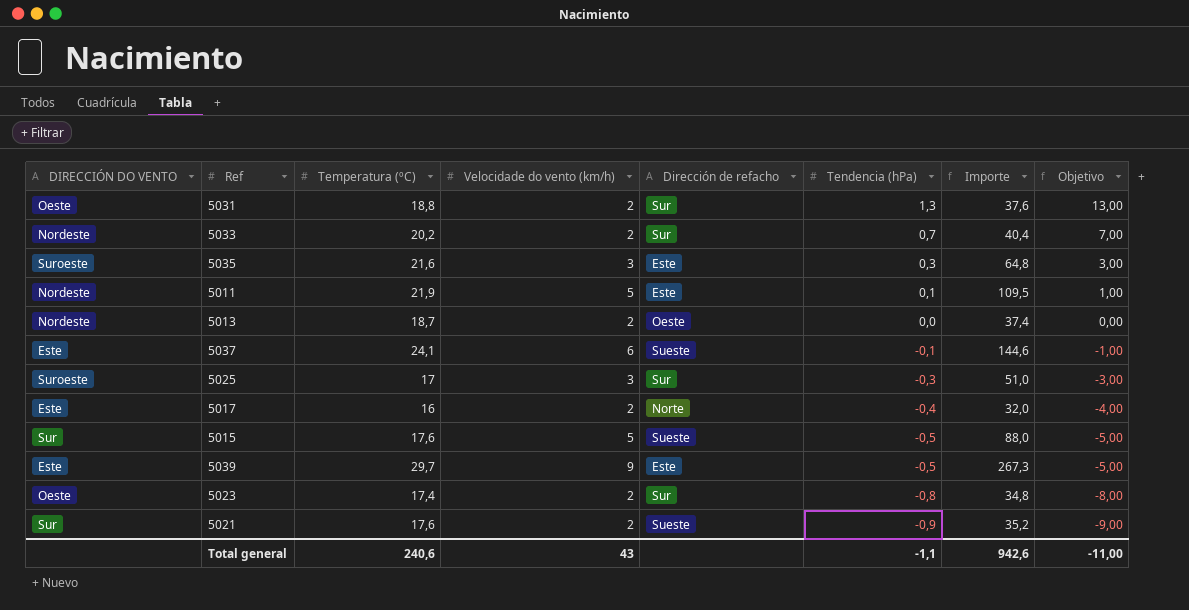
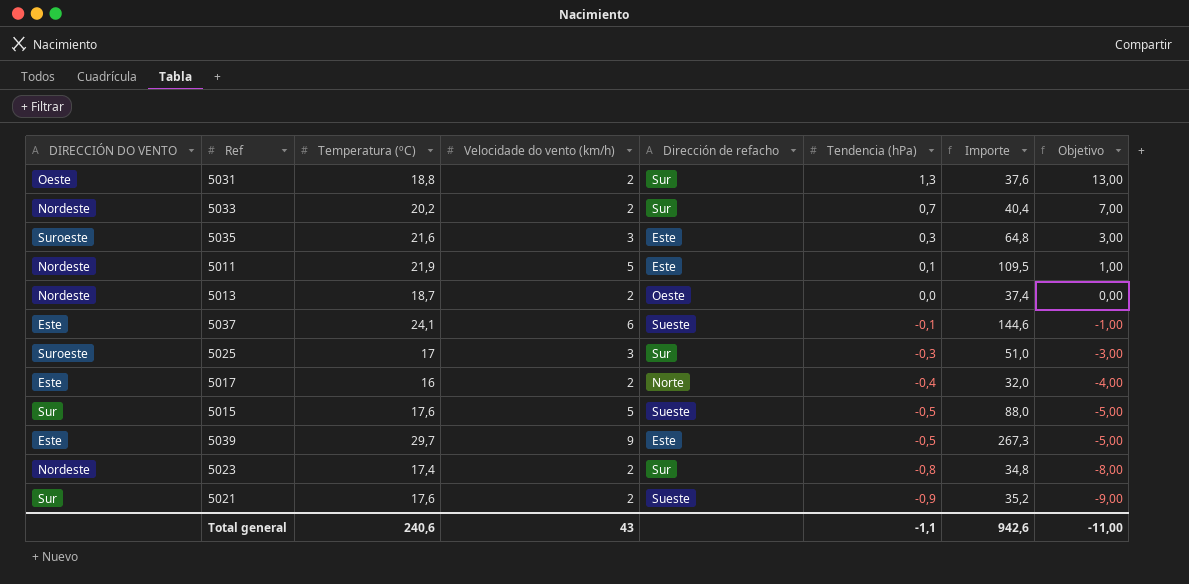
5023 | DIRECCIÓN DO VENTO: Oeste -> Nordeste

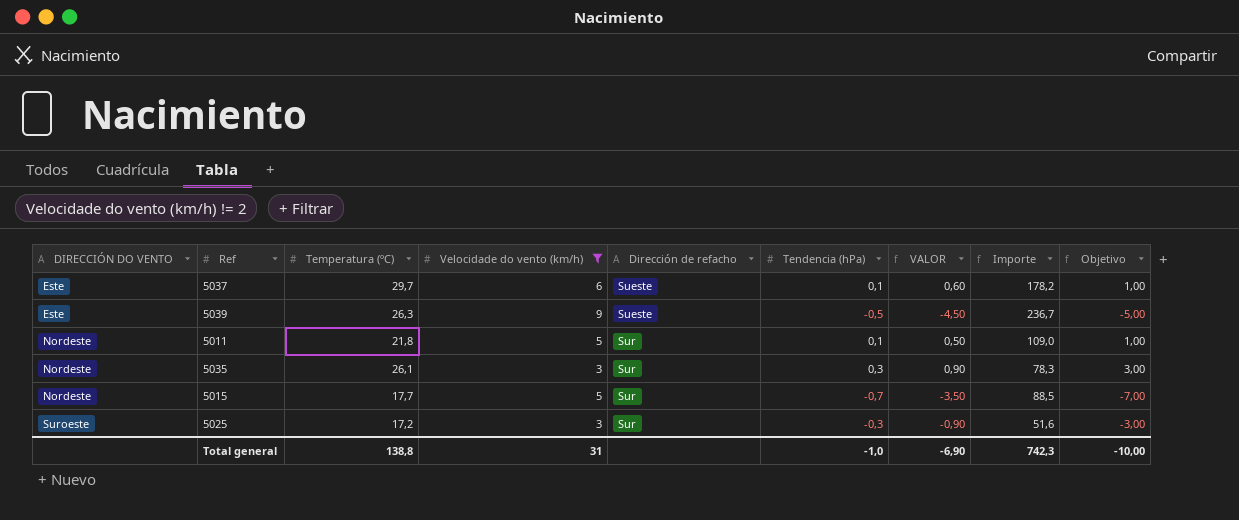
filter: none -> Velocidade do vento (km/h) != 2
row order: Tendencia (hPa) descending -> DIRECCIÓN DO VENTO ascending
column VALOR | formula: none -> [Velocidade do vento (km/h)] * [Tendencia (hPa)]
5037 | Temperatura (ºC): 24,1 -> 29,7
5037 | Tendencia (hPa): -0,1 -> 0,1
5037 | Importe: 144,6 -> 178,2
5037 | Objetivo: -1,00 -> 1,00
5039 | Temperatura (ºC): 29,7 -> 26,3
5039 | Dirección de refacho: Este -> Sueste
5039 | Importe: 267,3 -> 236,7
5011 | Temperatura (ºC): 21,9 -> 21,8
5011 | Dirección de refacho: Este -> Sur
5011 | Importe: 109,5 -> 109,0
5035 | DIRECCIÓN DO VENTO: Suroeste -> Nordeste
5035 | Temperatura (ºC): 21,6 -> 26,1
5035 | Dirección de refacho: Este -> Sur
5035 | Importe: 64,8 -> 78,3
5015 | DIRECCIÓN DO VENTO: Sur -> Nordeste
5015 | Temperatura (ºC): 17,6 -> 17,7
5015 | Dirección de refacho: Sueste -> Sur
5015 | Tendencia (hPa): -0,5 -> -0,7
5015 | Importe: 88,0 -> 88,5
5015 | Objetivo: -5,00 -> -7,00
5025 | Temperatura (ºC): 17 -> 17,2
5025 | Importe: 51,0 -> 51,6
Total general | Temperatura (ºC): 240,6 -> 138,8
Total general | Velocidade do vento (km/h): 43 -> 31
Total general | Tendencia (hPa): -1,1 -> -1,0
Total general | Importe: 942,6 -> 742,3
Total general | Objetivo: -11,00 -> -10,00

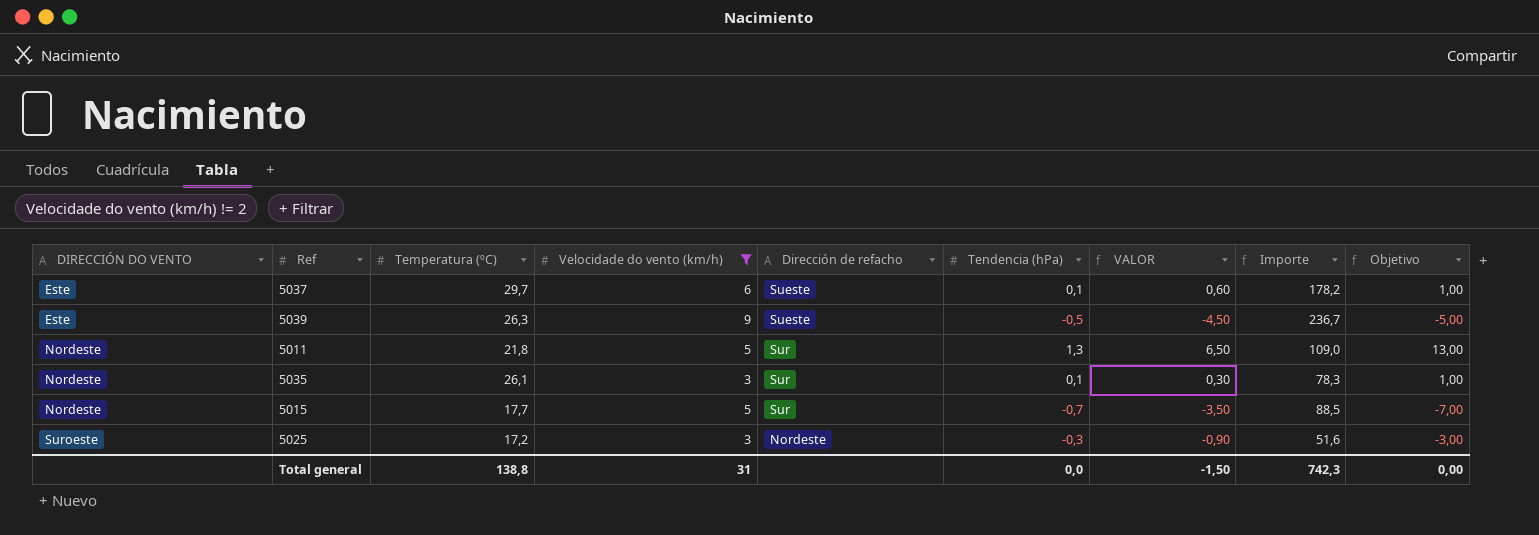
5011 | Tendencia (hPa): 0,1 -> 1,3
5011 | VALOR: 0,50 -> 6,50
5011 | Objetivo: 1,00 -> 13,00
5035 | Tendencia (hPa): 0,3 -> 0,1
5035 | VALOR: 0,90 -> 0,30
5035 | Objetivo: 3,00 -> 1,00
5025 | Dirección de refacho: Sur -> Nordeste
Total general | Tendencia (hPa): -1,0 -> 0,0
Total general | VALOR: -6,90 -> -1,50
Total general | Objetivo: -10,00 -> 0,00

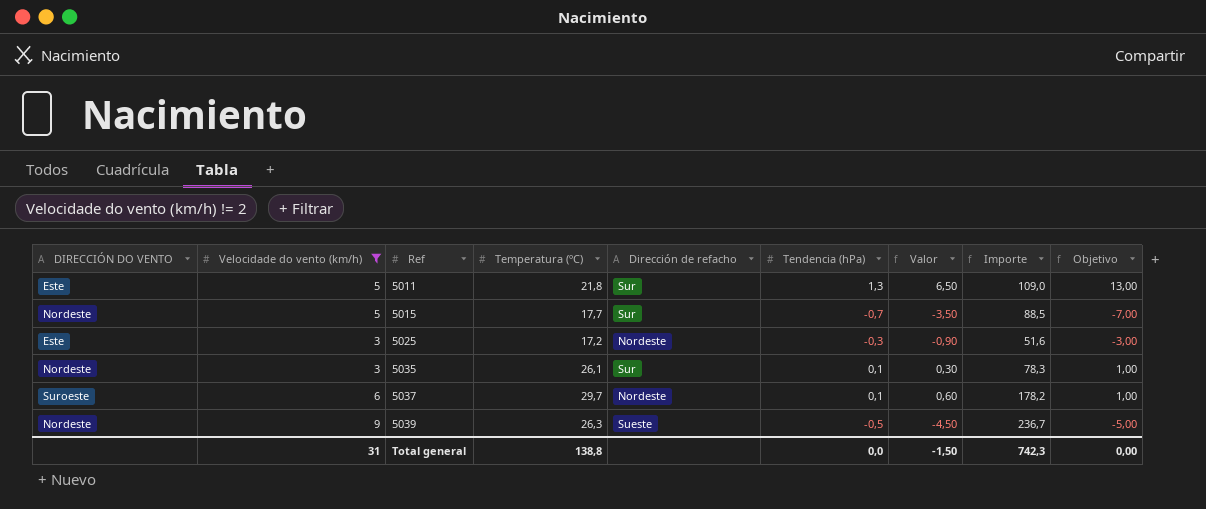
row order: DIRECCIÓN DO VENTO ascending -> Ref ascending
column Velocidade do vento (km/h) | position: 4 -> 2
column name: VALOR -> Valor
5011 | DIRECCIÓN DO VENTO: Nordeste -> Este
5025 | DIRECCIÓN DO VENTO: Suroeste -> Este
5037 | DIRECCIÓN DO VENTO: Este -> Suroeste
5037 | Dirección de refacho: Sueste -> Nordeste
5039 | DIRECCIÓN DO VENTO: Este -> Nordeste

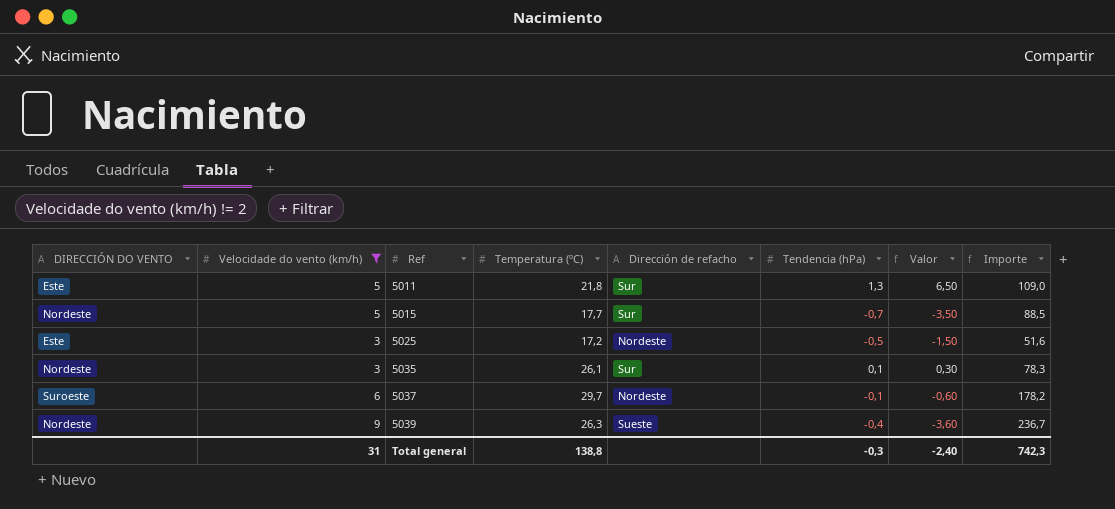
column Objetivo | formula: [Tendencia (hPa)] * 10 -> none
5025 | Tendencia (hPa): -0,3 -> -0,5
5025 | Valor: -0,90 -> -1,50
5037 | Tendencia (hPa): 0,1 -> -0,1
5037 | Valor: 0,60 -> -0,60
5039 | Tendencia (hPa): -0,5 -> -0,4
5039 | Valor: -4,50 -> -3,60
Total general | Tendencia (hPa): 0,0 -> -0,3
Total general | Valor: -1,50 -> -2,40

